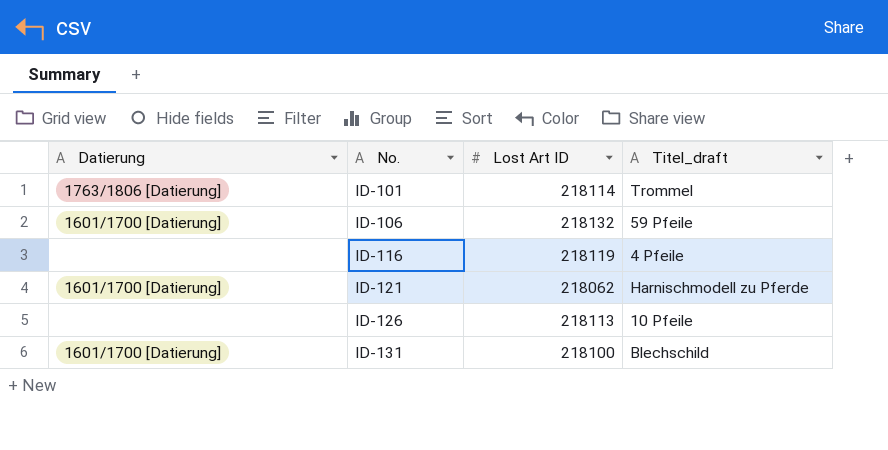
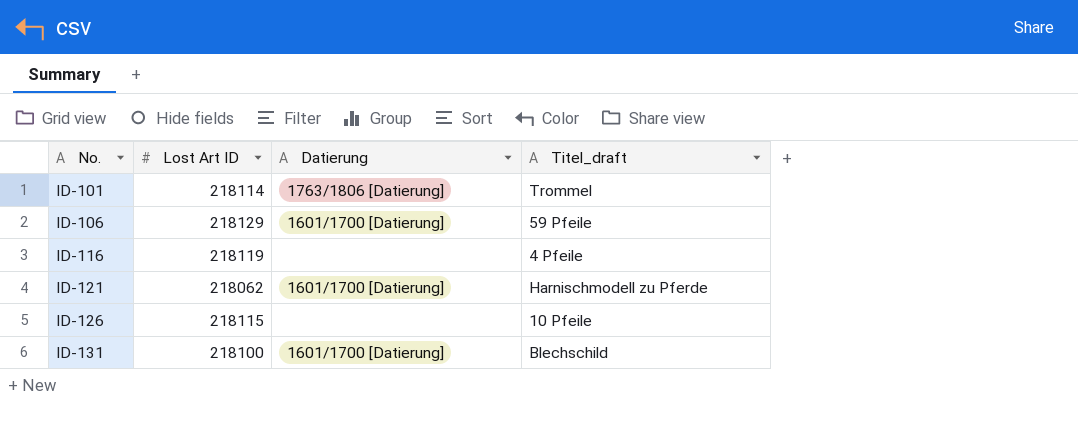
column Datierung | position: 1 -> 3
ID-106 | Lost Art ID: 218132 -> 218129
ID-126 | Lost Art ID: 218113 -> 218115

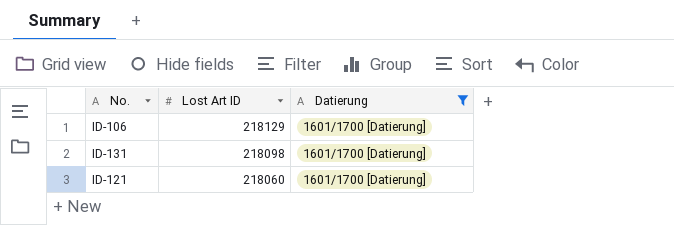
filter: none -> Datierung = 1601/1700 [Datierung]
row order: No. ascending -> Lost Art ID descending
column Titel_draft | position: 4 -> none
ID-131 | Lost Art ID: 218100 -> 218098
ID-121 | Lost Art ID: 218062 -> 218060

